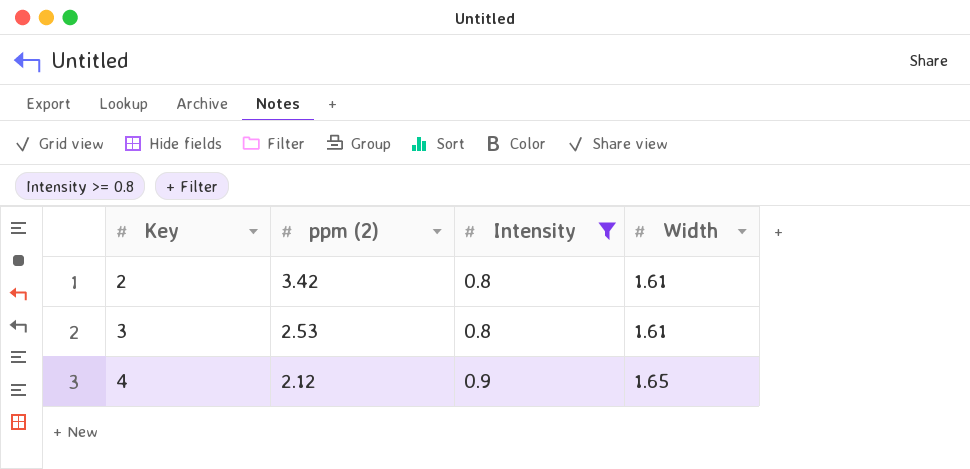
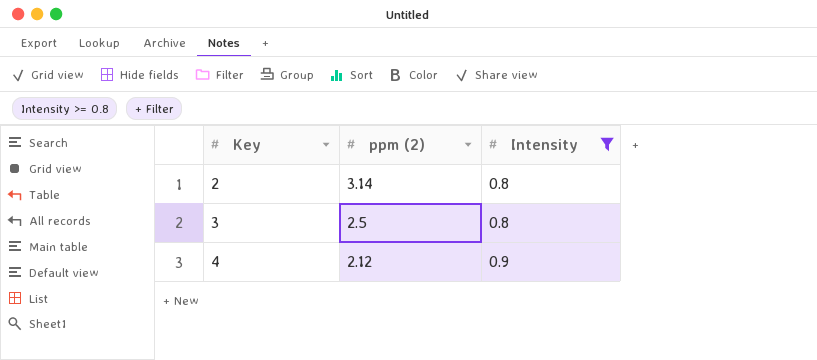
column Width | position: 4 -> none
2 | ppm (2): 3.42 -> 3.14
3 | ppm (2): 2.53 -> 2.5

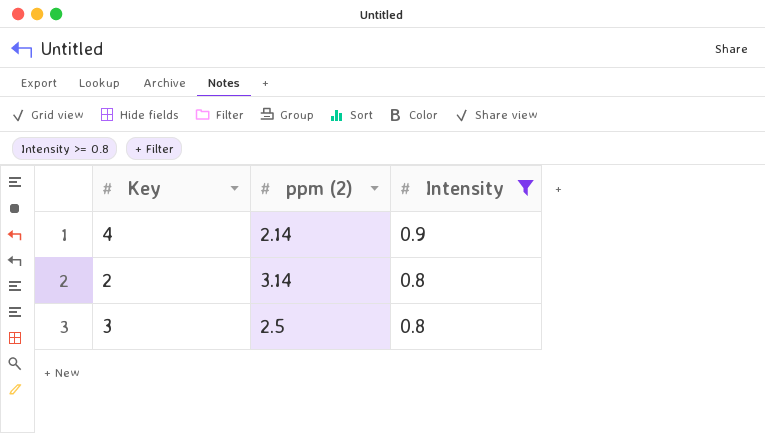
row order: Key ascending -> Intensity descending
4 | ppm (2): 2.12 -> 2.14

